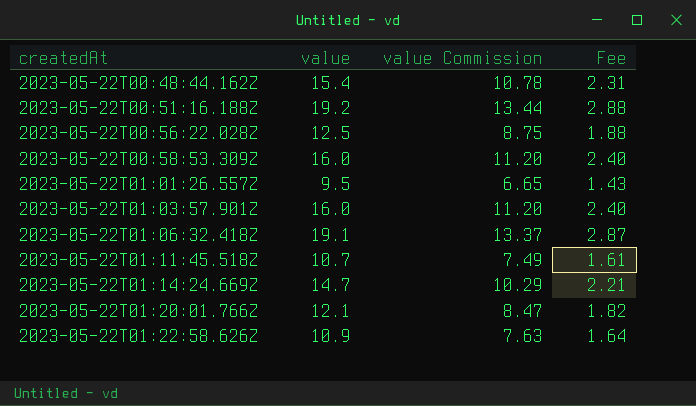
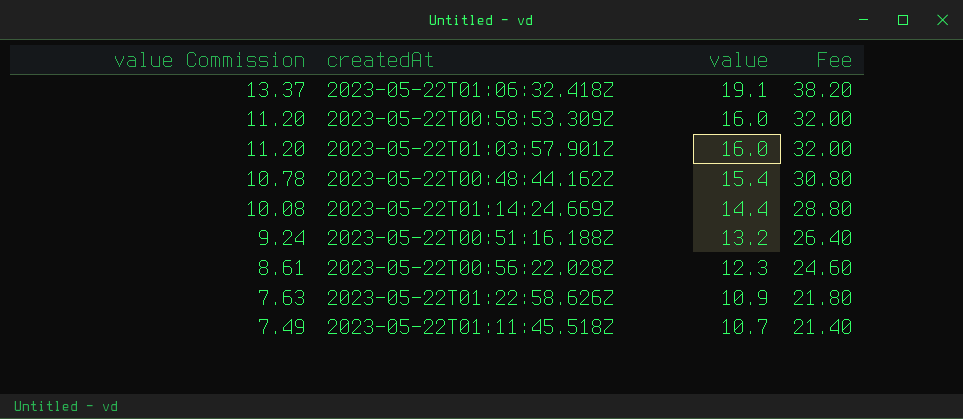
row order: createdAt ascending -> value Commission descending
column value Commission | position: 3 -> 1
column Fee | formula: [value] * 0.15 -> [value] * 2
row 2023-05-22T01:01:26.557Z: 9.5 | 6.65 | 1.43 -> none
row 2023-05-22T01:20:01.766Z: 12.1 | 8.47 | 1.82 -> none
2023-05-22T01:14:24.669Z | value Commission: 10.29 -> 10.08
2023-05-22T01:14:24.669Z | value: 14.7 -> 14.4
2023-05-22T00:51:16.188Z | value Commission: 13.44 -> 9.24
2023-05-22T00:51:16.188Z | value: 19.2 -> 13.2
2023-05-22T00:56:22.028Z | value Commission: 8.75 -> 8.61
2023-05-22T00:56:22.028Z | value: 12.5 -> 12.3

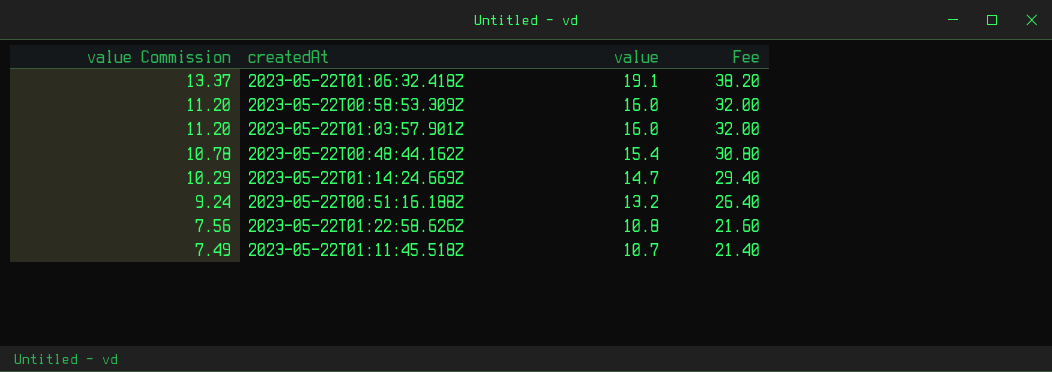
row 2023-05-22T00:56:22.028Z: 8.61 | 12.3 | 24.60 -> none
2023-05-22T01:14:24.669Z | value Commission: 10.08 -> 10.29
2023-05-22T01:14:24.669Z | value: 14.4 -> 14.7
2023-05-22T01:14:24.669Z | Fee: 28.80 -> 29.40
2023-05-22T01:22:58.626Z | value Commission: 7.63 -> 7.56
2023-05-22T01:22:58.626Z | value: 10.9 -> 10.8
2023-05-22T01:22:58.626Z | Fee: 21.80 -> 21.60

